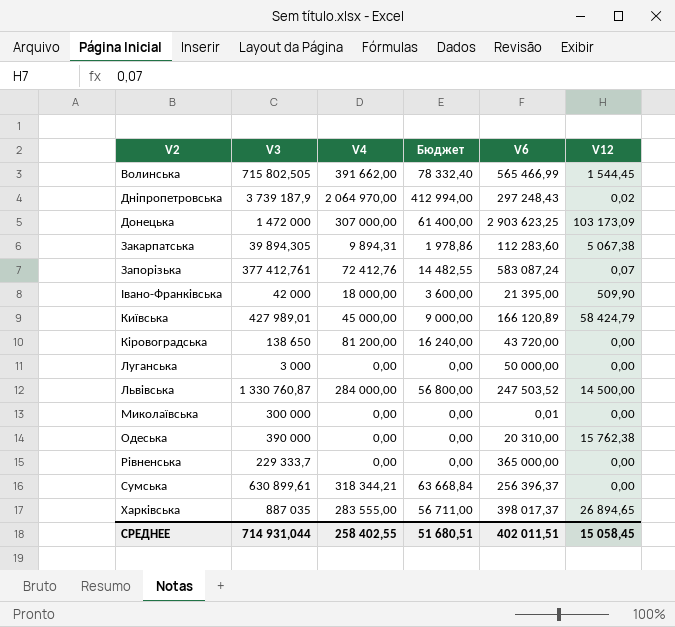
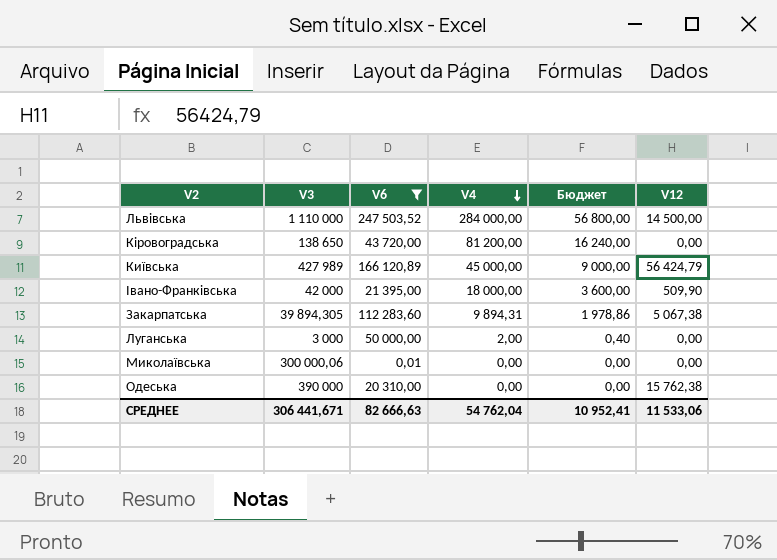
filter: none -> V6 <= 247 503,52
row order: none -> V4 descending
column V6 | position: 5 -> 3
Львівська | V3: 1 330 760,87 -> 1 110 000
Київська | V3: 427 989,01 -> 427 989
Київська | V12: 58 424,79 -> 56 424,79
Луганська | V4: 0,00 -> 2,00
Луганська | Бюджет: 0,00 -> 0,40
Миколаївська | V3: 300 000 -> 300 000,06
СРЕДНЕЕ | V3: 714 931,044 -> 306 441,671
СРЕДНЕЕ | V6: 402 011,51 -> 82 666,63
СРЕДНЕЕ | V4: 258 402,55 -> 54 762,04
СРЕДНЕЕ | Бюджет: 51 680,51 -> 10 952,41
СРЕДНЕЕ | V12: 15 058,45 -> 11 533,06

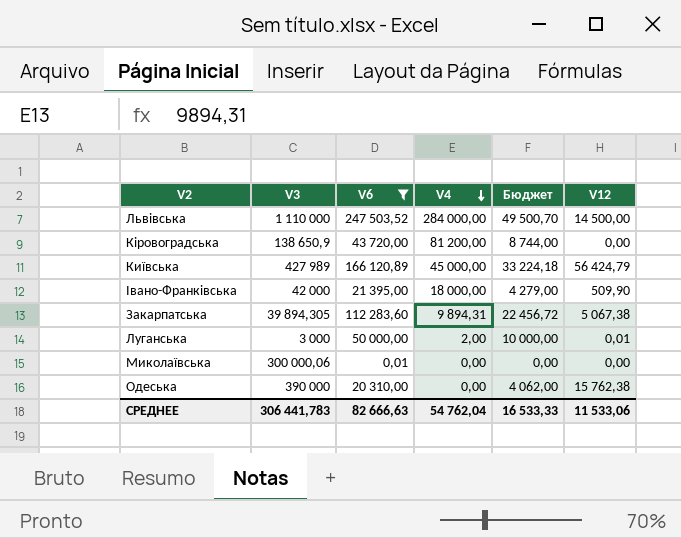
column Бюджет | formula: [V4] * 0,2 -> [V6] * 0,2
Кіровоградська | V3: 138 650 -> 138 650,9
Луганська | V12: 0,00 -> 0,01
СРЕДНЕЕ | V3: 306 441,671 -> 306 441,783
СРЕДНЕЕ | Бюджет: 10 952,41 -> 16 533,33

